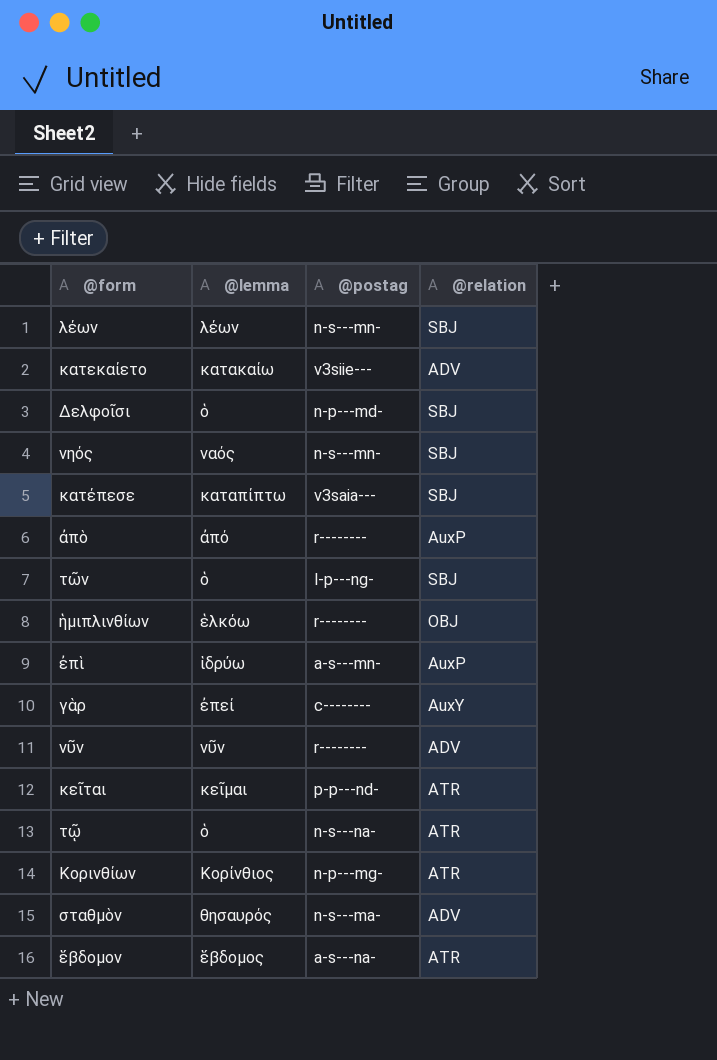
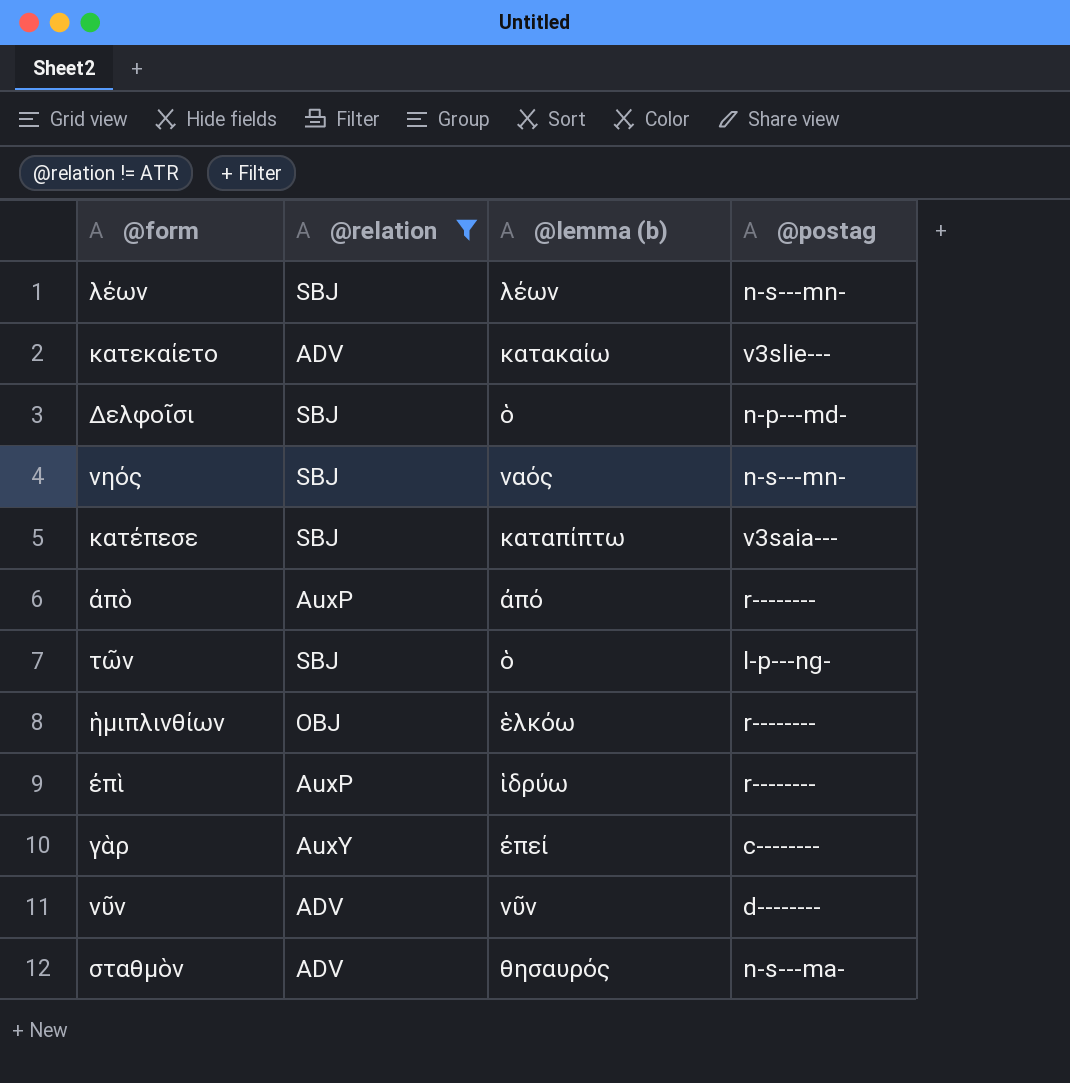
filter: none -> @relation != ATR
column @relation | position: 4 -> 2
column name: @lemma -> @lemma (b)
κατεκαίετο | @postag: v3siie--- -> v3slie---
ἐπὶ | @postag: a-s---mn- -> r--------
νῦν | @postag: r-------- -> d--------

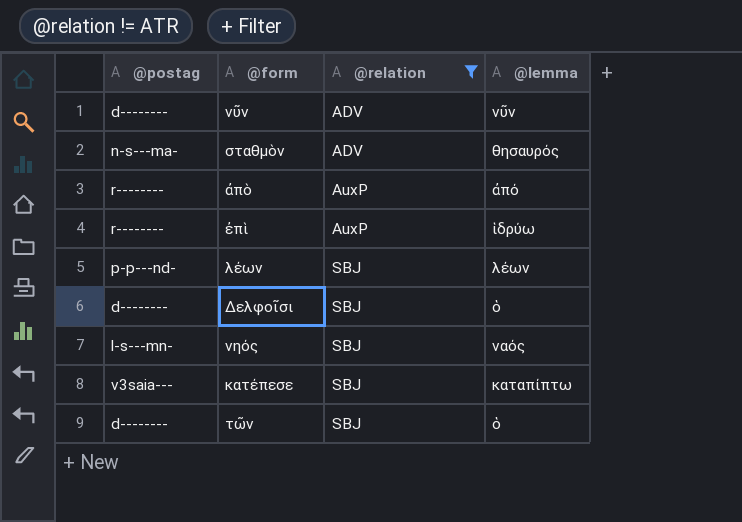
row order: none -> @relation ascending
column @postag | position: 4 -> 1
column name: @lemma (b) -> @lemma
row κατεκαίετο: ADV | κατακαίω | v3slie--- -> none
row ἡμιπλινθίων: OBJ | ἑλκόω | r-------- -> none
row γὰρ: AuxY | ἐπεί | c-------- -> none
λέων | @postag: n-s---mn- -> p-p---nd-
Δελφοῖσι | @postag: n-p---md- -> d--------
νηός | @postag: n-s---mn- -> l-s---mn-
τῶν | @postag: l-p---ng- -> d--------

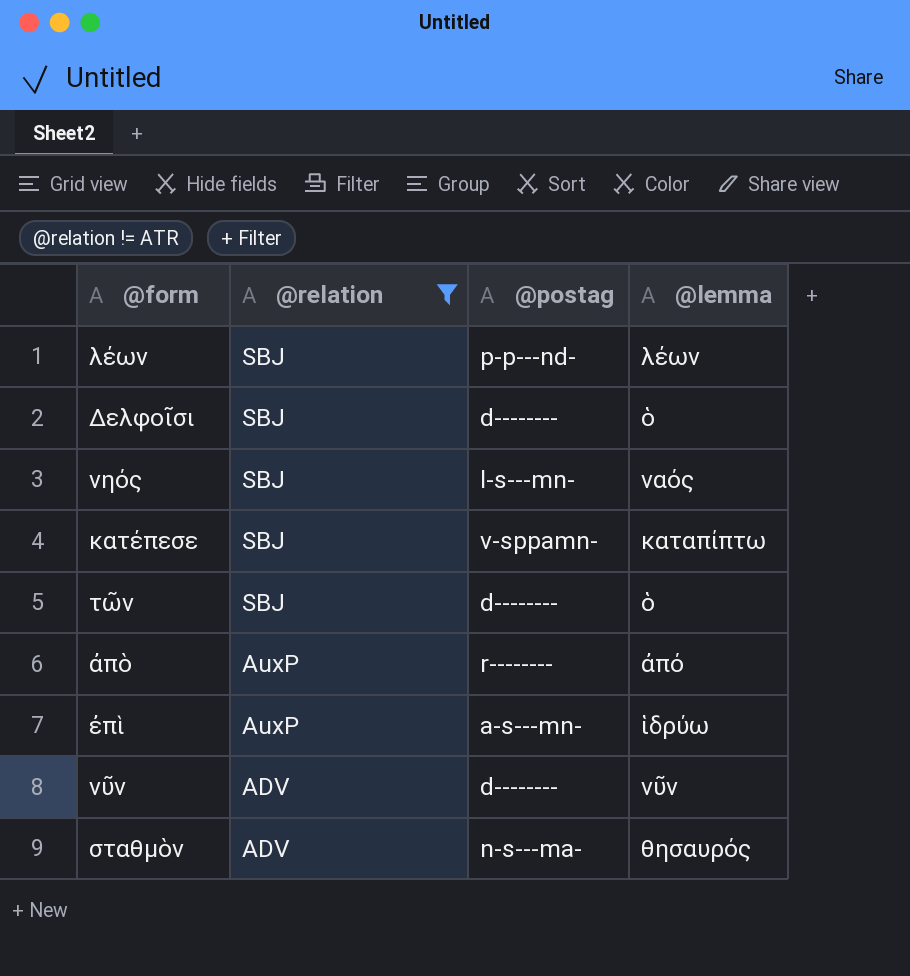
row order: @relation ascending -> @relation descending
column @postag | position: 1 -> 3
κατέπεσε | @postag: v3saia--- -> v-sppamn-
ἐπὶ | @postag: r-------- -> a-s---mn-

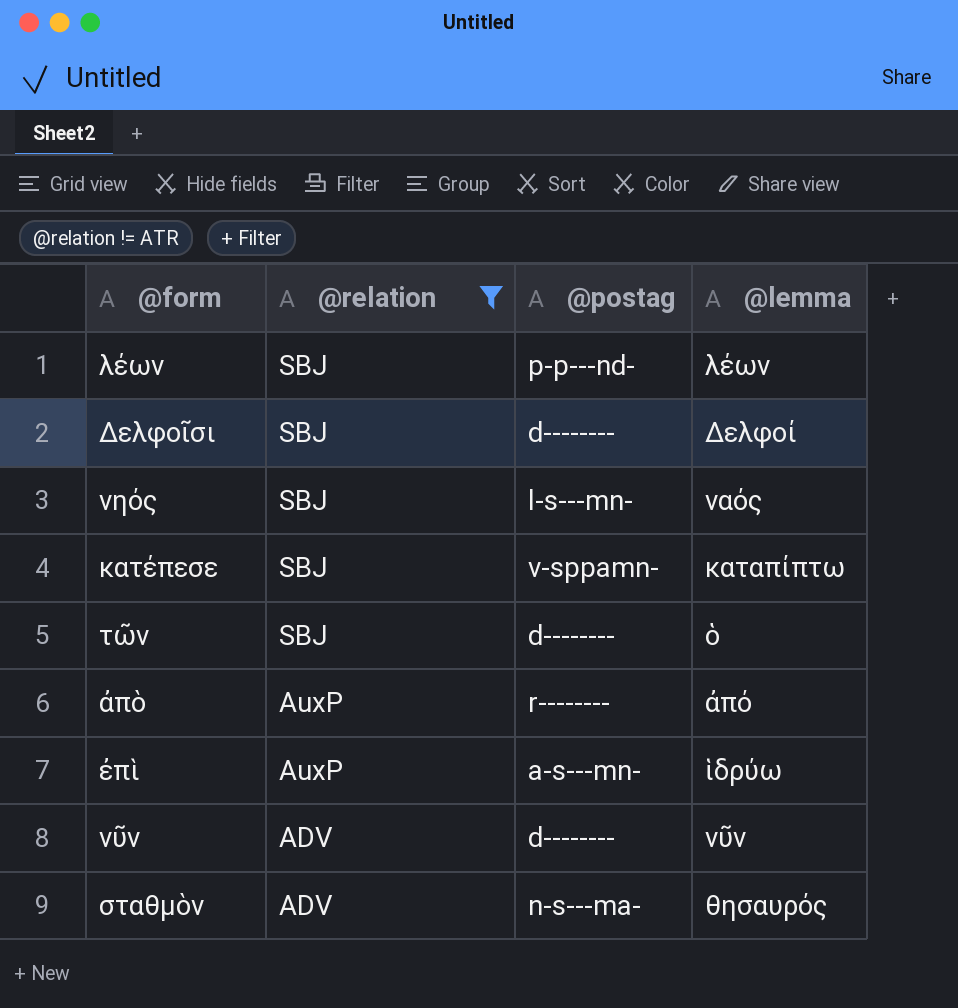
Δελφοῖσι | @lemma: ὁ -> Δελφοί

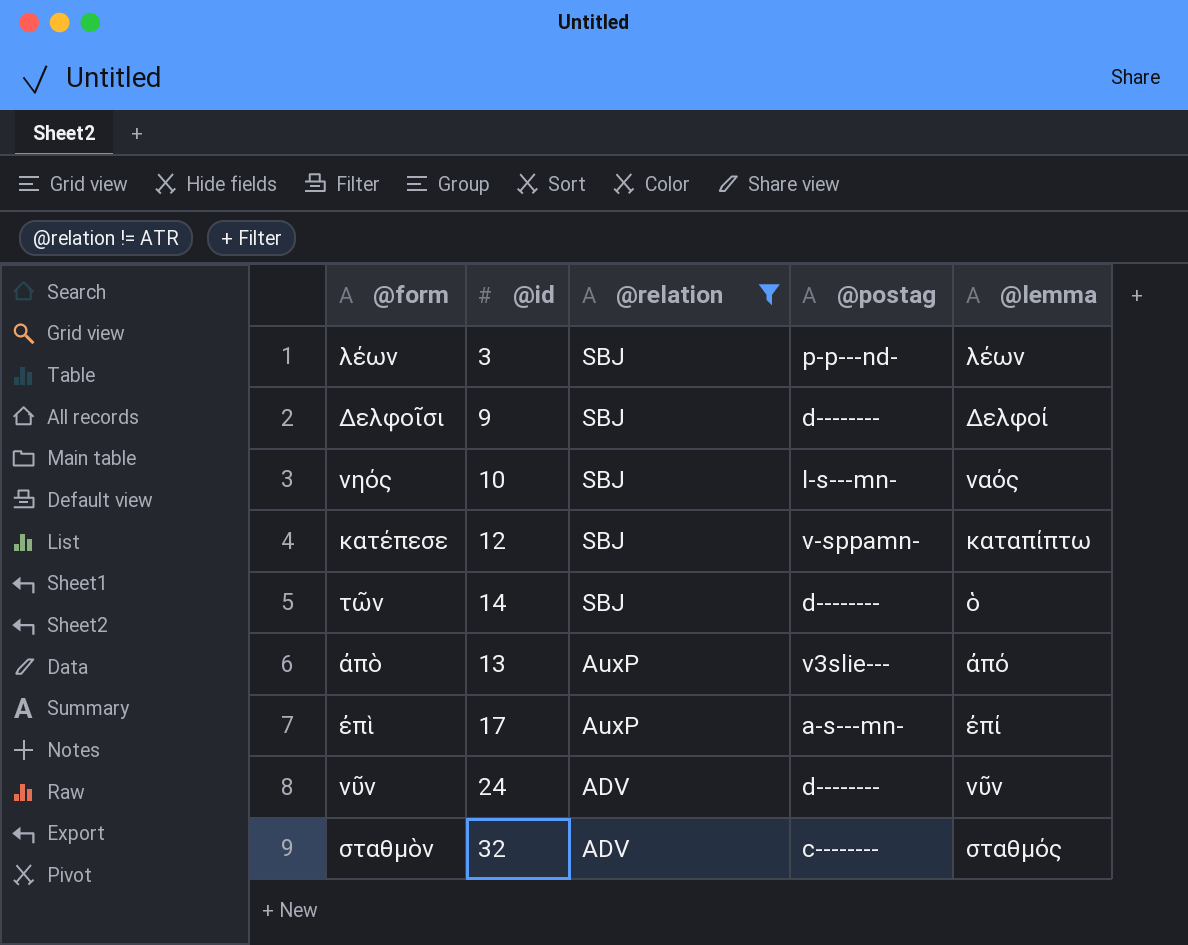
column @id | position: none -> 2
ἀπὸ | @postag: r-------- -> v3slie---
ἐπὶ | @lemma: ἱδρύω -> ἐπί
σταθμὸν | @postag: n-s---ma- -> c--------
σταθμὸν | @lemma: θησαυρός -> σταθμός

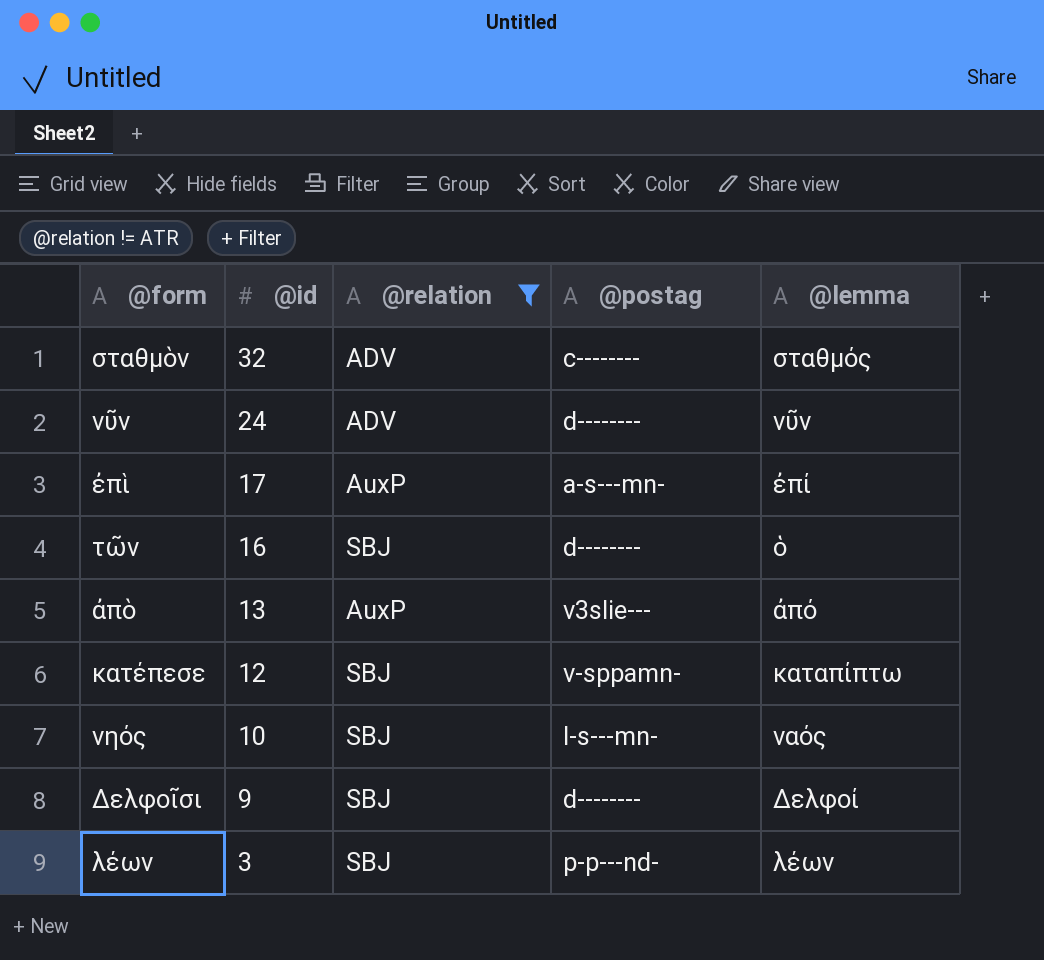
row order: @relation descending -> @id descending
τῶν | @id: 14 -> 16

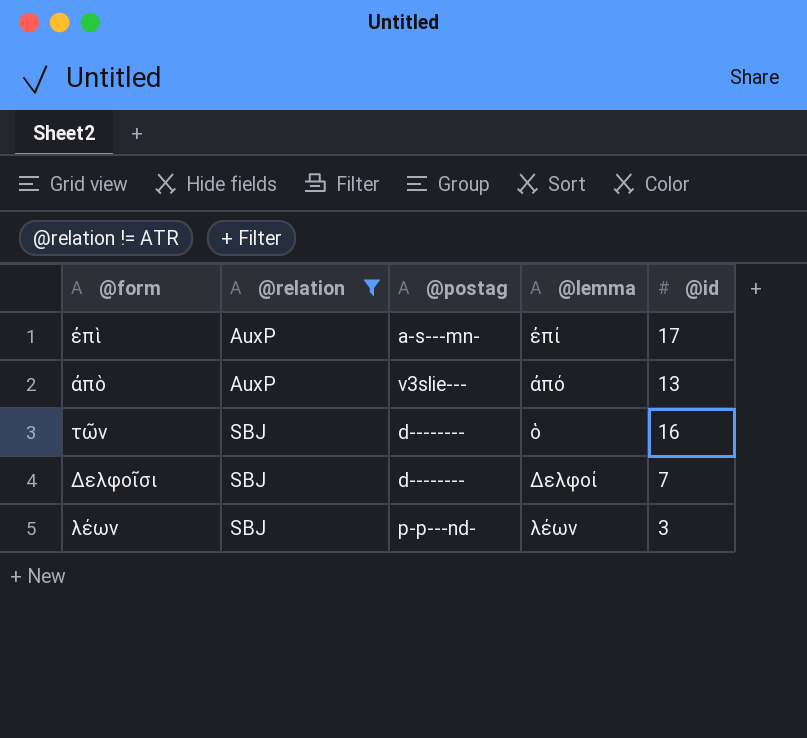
row order: @id descending -> @relation ascending
column @id | position: 2 -> 5
row σταθμὸν: 32 | ADV | c-------- | σταθμός -> none
row νῦν: 24 | ADV | d-------- | νῦν -> none
row κατέπεσε: 12 | SBJ | v-sppamn- | καταπίπτω -> none
row νηός: 10 | SBJ | l-s---mn- | ναός -> none
Δελφοῖσι | @id: 9 -> 7

